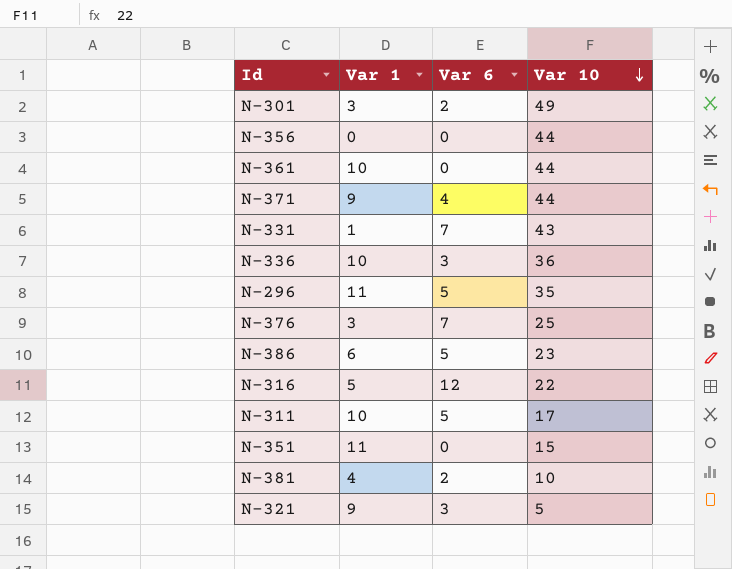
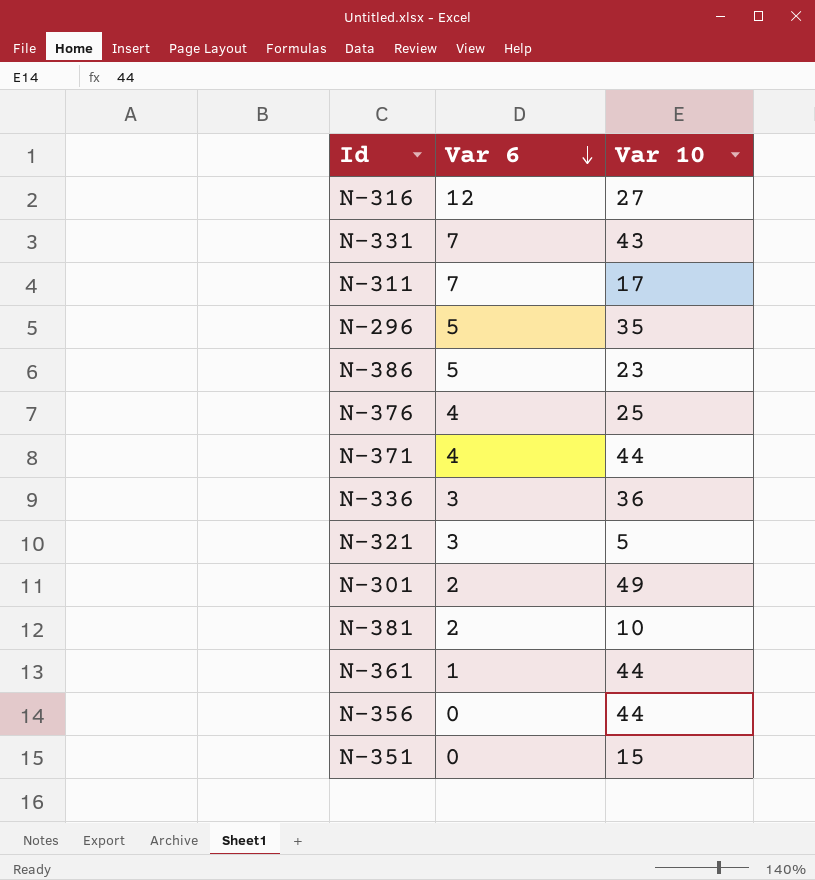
row order: Var 10 descending -> Var 6 descending
column Var 1 | position: 2 -> none
N-316 | Var 10: 22 -> 27
N-311 | Var 6: 5 -> 7
N-376 | Var 6: 7 -> 4
N-361 | Var 6: 0 -> 1

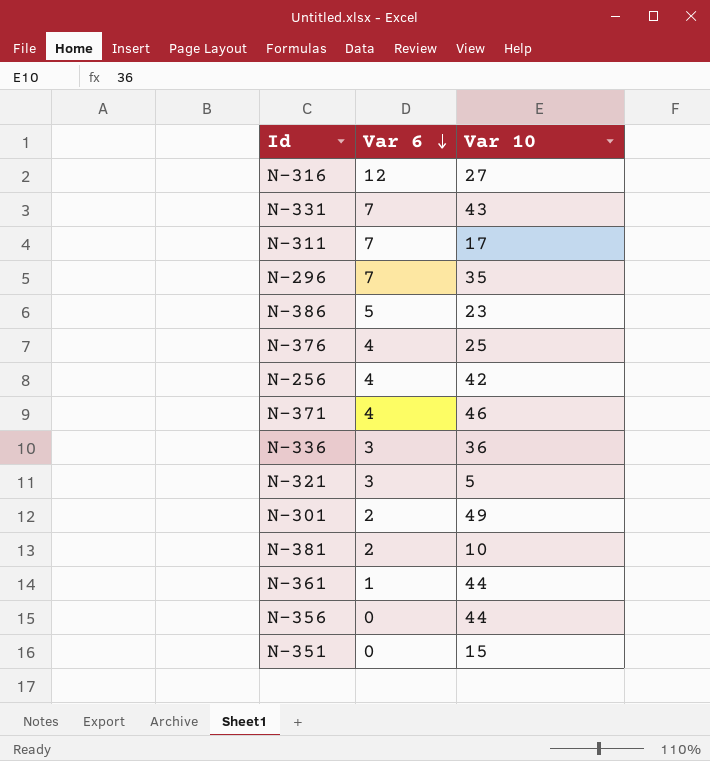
N-296 | Var 6: 5 -> 7
row N-256: none -> 4 | 42
N-371 | Var 10: 44 -> 46

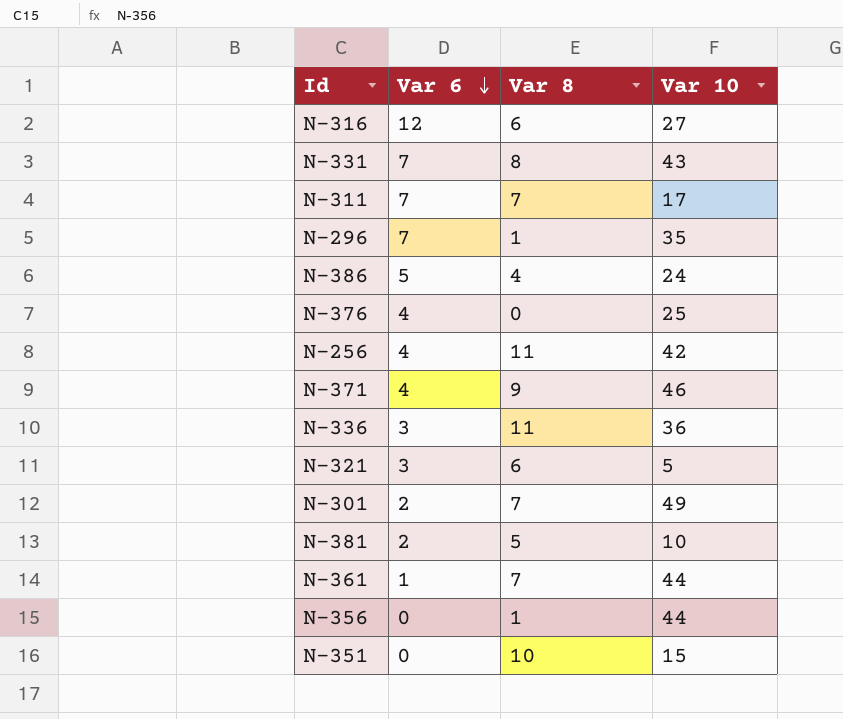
column Var 8 | position: none -> 3
N-386 | Var 10: 23 -> 24

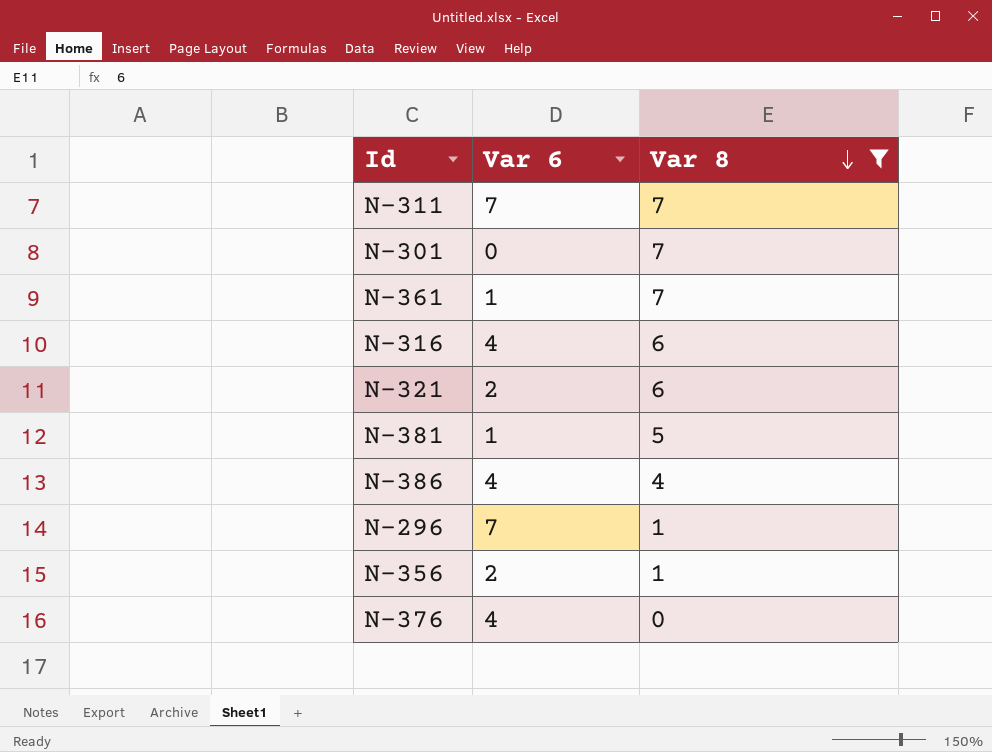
filter: none -> Var 8 <= 7
row order: Var 6 descending -> Var 8 descending
column Var 10 | position: 4 -> none
N-301 | Var 6: 2 -> 0
N-316 | Var 6: 12 -> 4
N-321 | Var 6: 3 -> 2
N-381 | Var 6: 2 -> 1
N-386 | Var 6: 5 -> 4
N-356 | Var 6: 0 -> 2

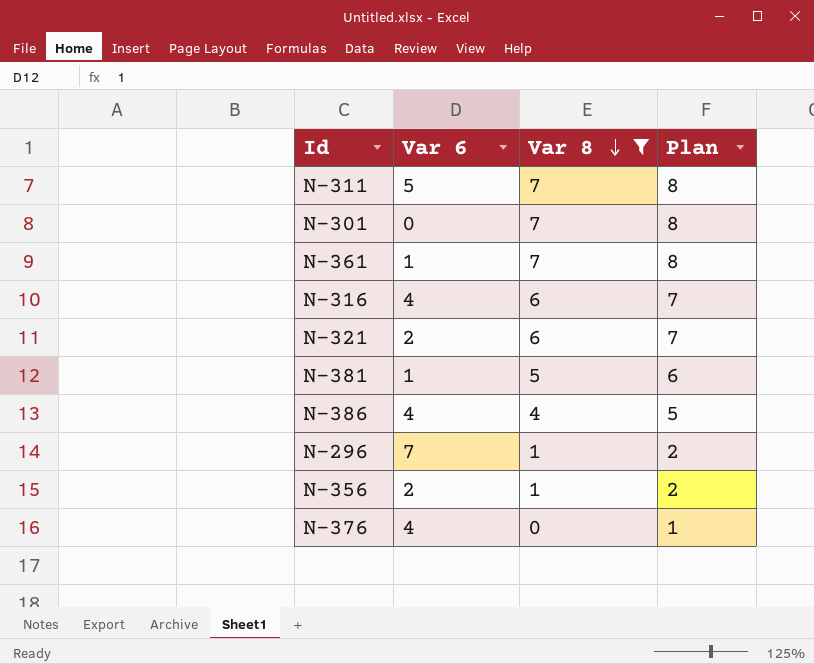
column Plan | formula: none -> [Var 8] + 1
N-311 | Var 6: 7 -> 5

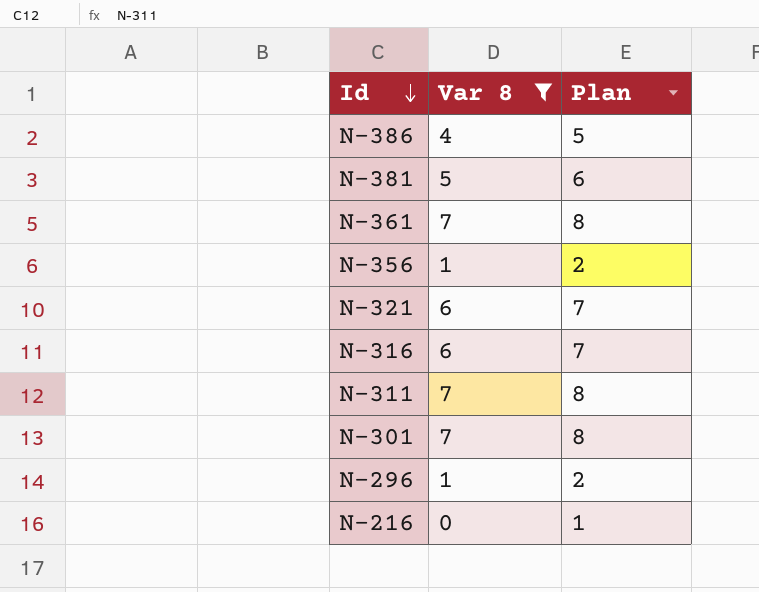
row order: Var 8 descending -> Id descending
column Var 6 | position: 2 -> none
row N-376: 4 | 0 | 1 -> none
row N-216: none -> 0 | 1

